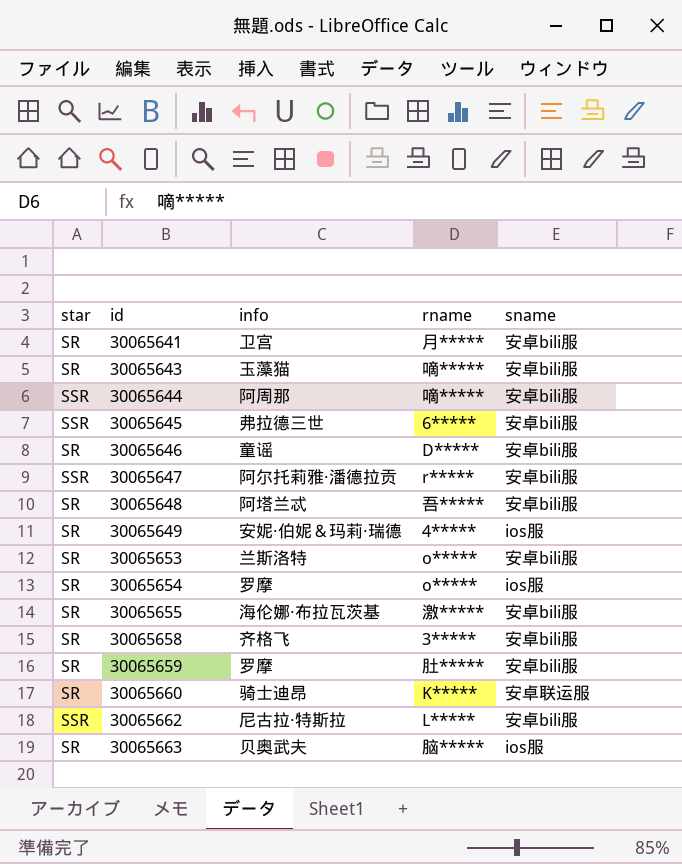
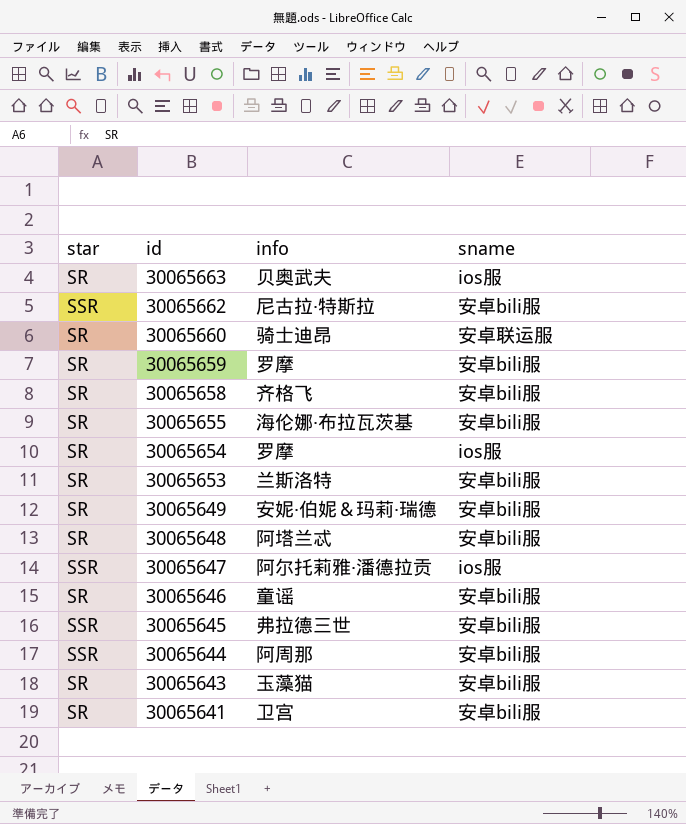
row order: id ascending -> id descending
column rname | position: 4 -> none
30065649 | sname: ios服 -> 安卓bili服
30065647 | sname: 安卓bili服 -> ios服

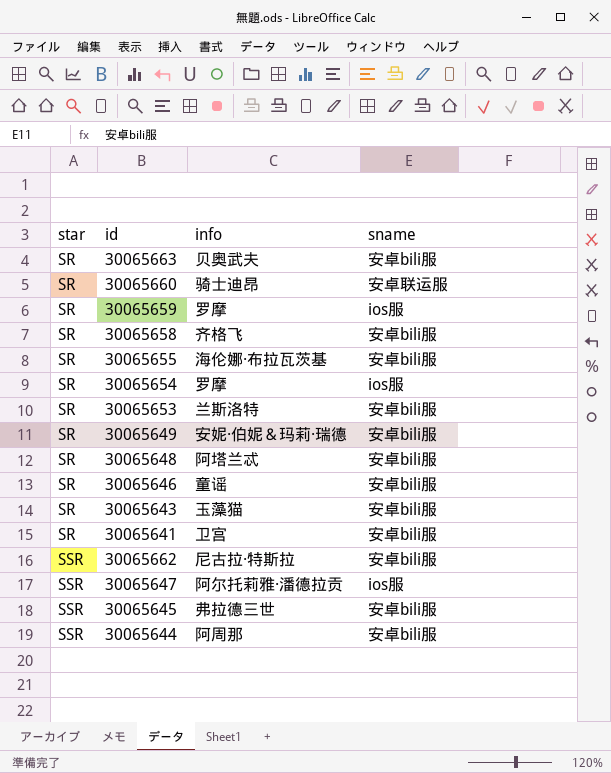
row order: id descending -> star ascending
30065663 | sname: ios服 -> 安卓bili服
30065659 | sname: 安卓bili服 -> ios服

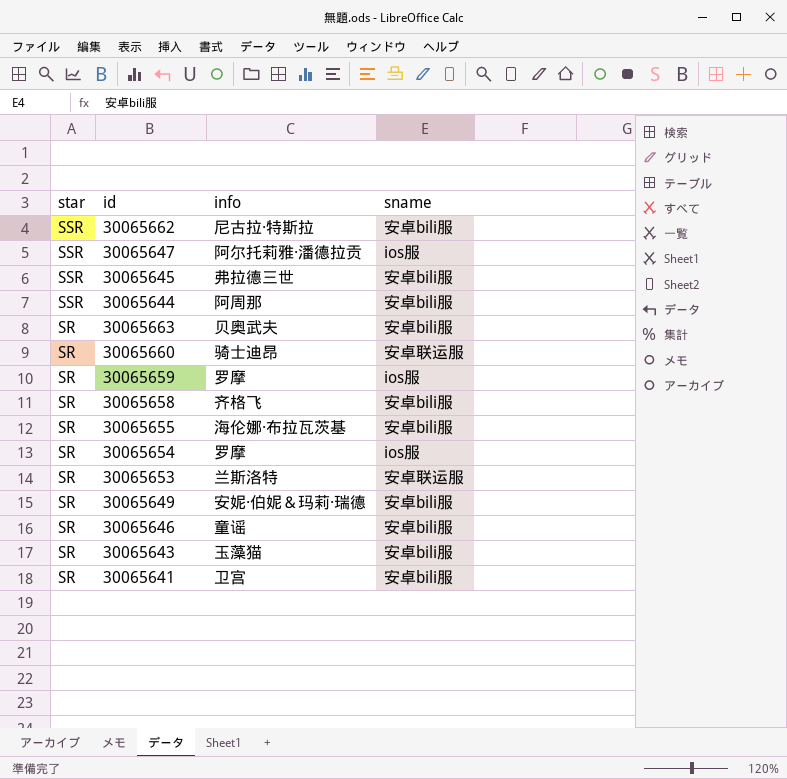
row order: star ascending -> star descending
row 30065648: SR | 阿塔兰忒 | 安卓bili服 -> none
30065653 | sname: 安卓bili服 -> 安卓联运服

